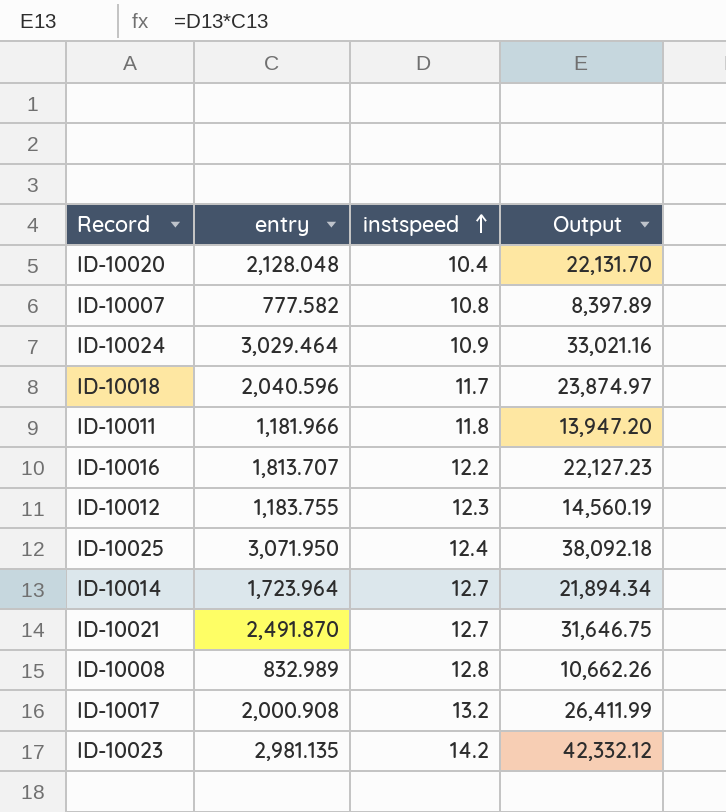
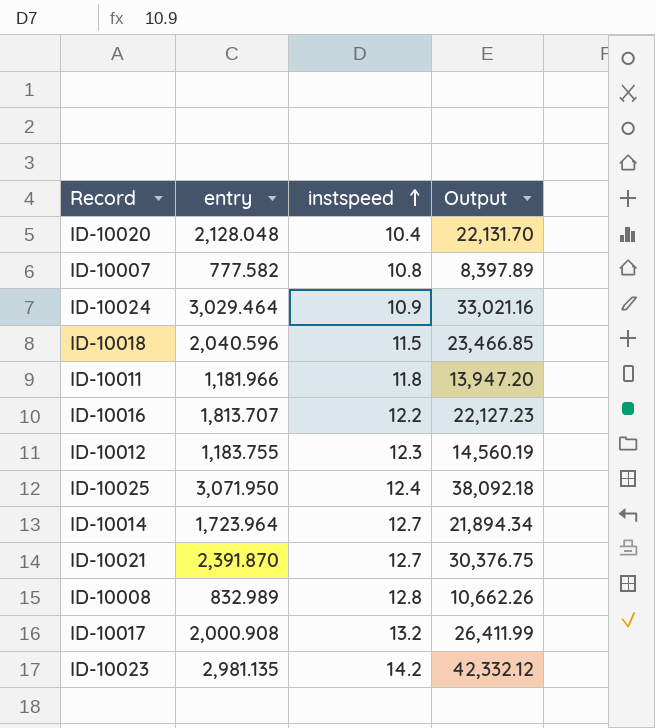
ID-10018 | instspeed: 11.7 -> 11.5
ID-10018 | Output: 23,874.97 -> 23,466.85
ID-10021 | entry: 2,491.870 -> 2,391.870
ID-10021 | Output: 31,646.75 -> 30,376.75

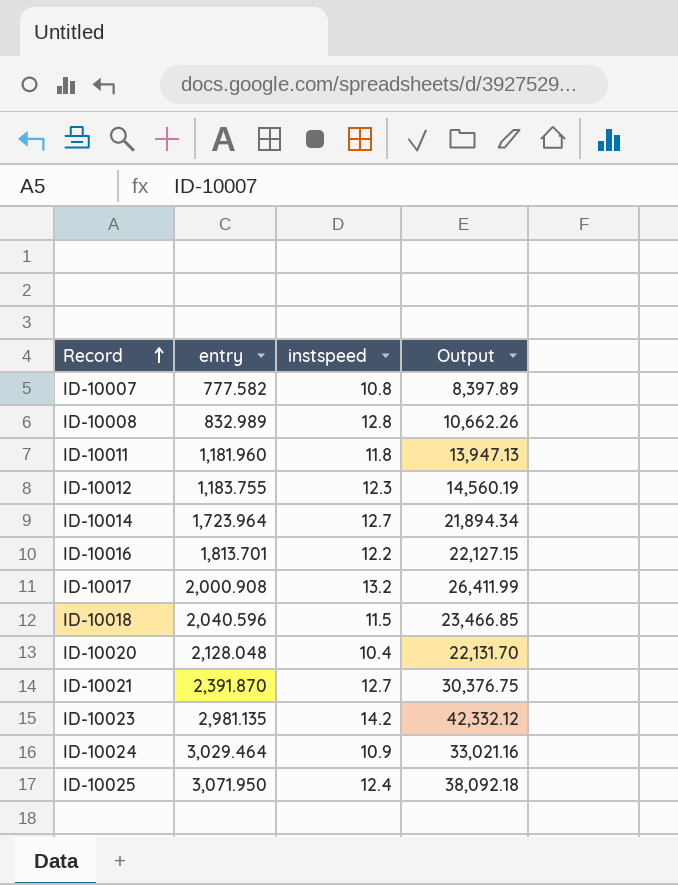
row order: instspeed ascending -> Record ascending
ID-10011 | entry: 1,181.966 -> 1,181.960
ID-10011 | Output: 13,947.20 -> 13,947.13
ID-10016 | entry: 1,813.707 -> 1,813.701
ID-10016 | Output: 22,127.23 -> 22,127.15

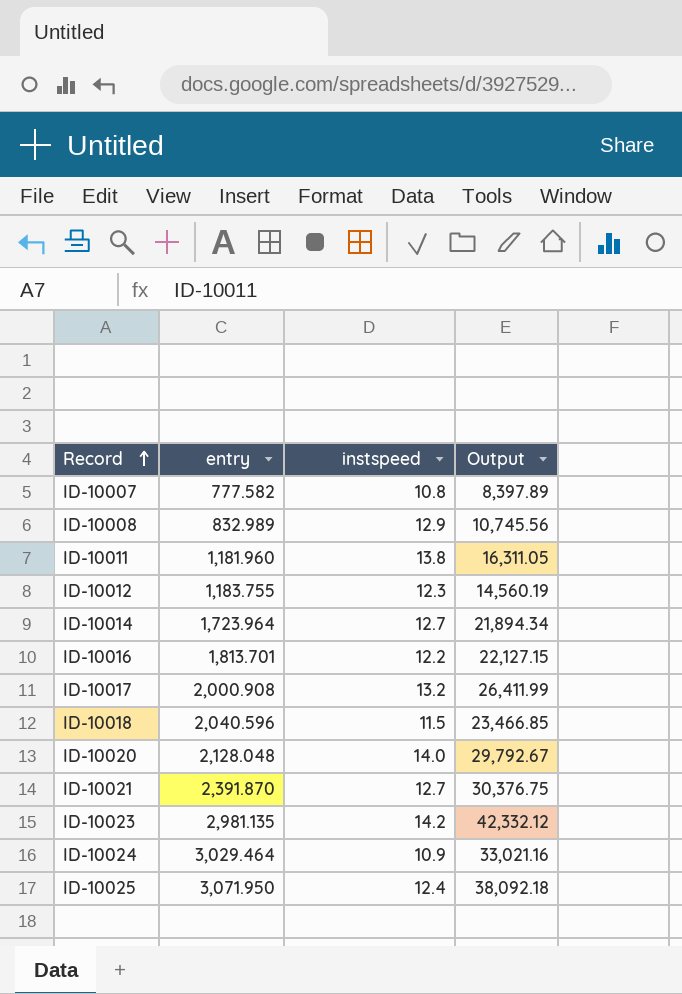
ID-10008 | instspeed: 12.8 -> 12.9
ID-10008 | Output: 10,662.26 -> 10,745.56
ID-10011 | instspeed: 11.8 -> 13.8
ID-10011 | Output: 13,947.13 -> 16,311.05
ID-10020 | instspeed: 10.4 -> 14.0
ID-10020 | Output: 22,131.70 -> 29,792.67

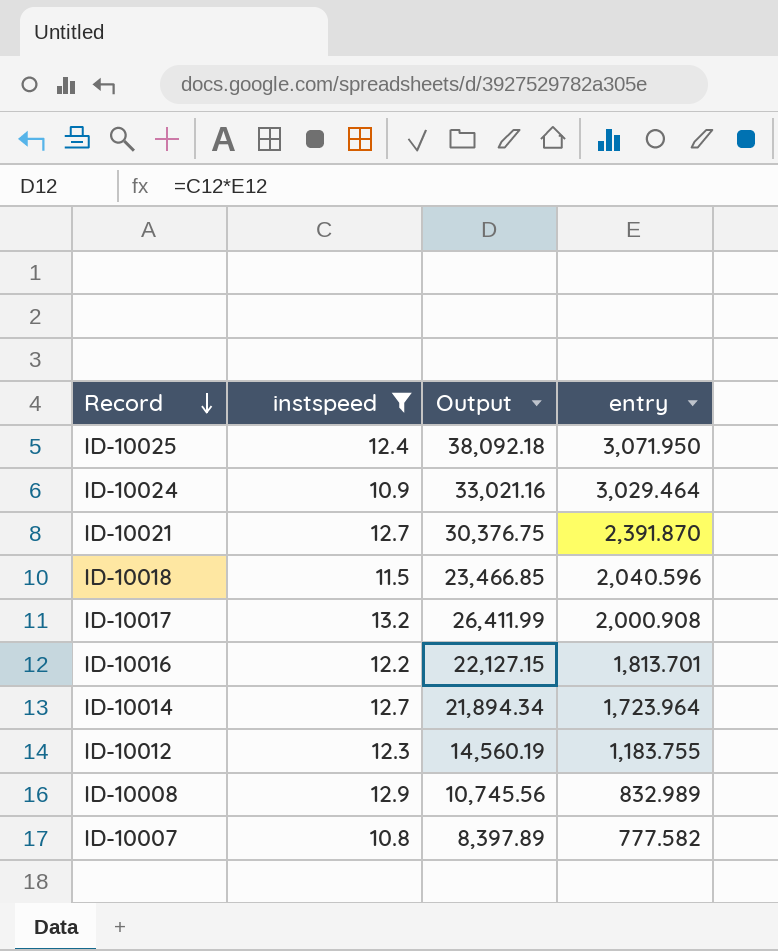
filter: none -> instspeed <= 13.2
row order: Record ascending -> Record descending
column entry | position: 2 -> 4

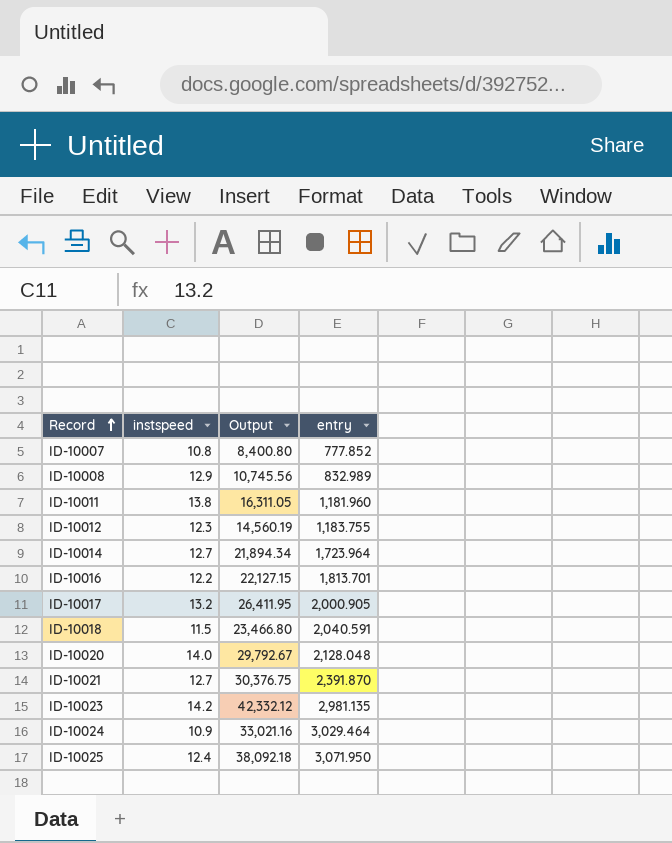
filter: instspeed <= 13.2 -> none
row order: Record descending -> Record ascending
ID-10007 | Output: 8,397.89 -> 8,400.80
ID-10007 | entry: 777.582 -> 777.852
ID-10017 | Output: 26,411.99 -> 26,411.95
ID-10017 | entry: 2,000.908 -> 2,000.905
ID-10018 | Output: 23,466.85 -> 23,466.80
ID-10018 | entry: 2,040.596 -> 2,040.591

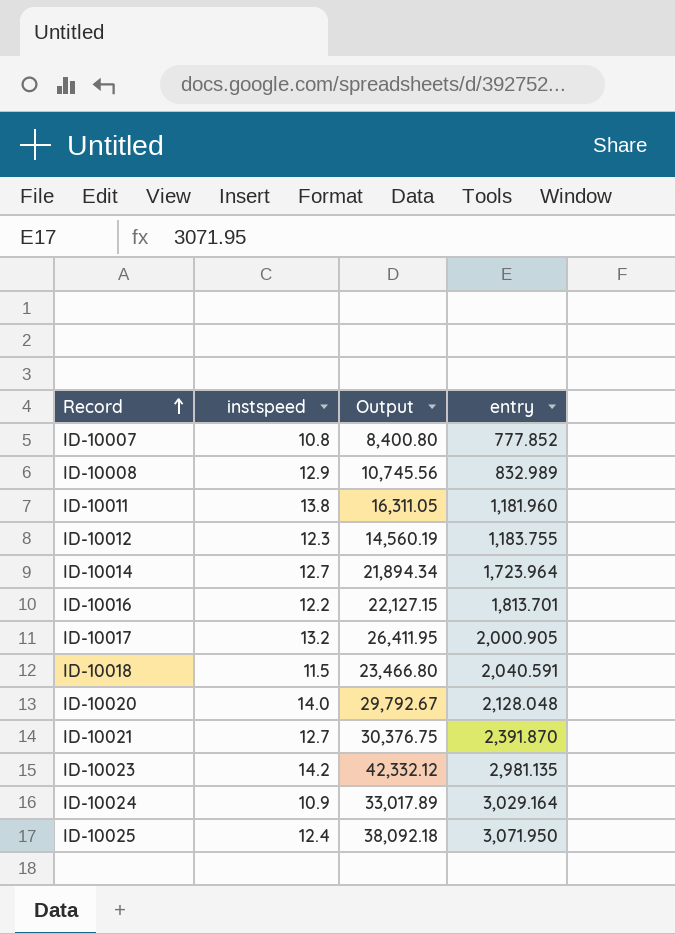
ID-10024 | Output: 33,021.16 -> 33,017.89
ID-10024 | entry: 3,029.464 -> 3,029.164

